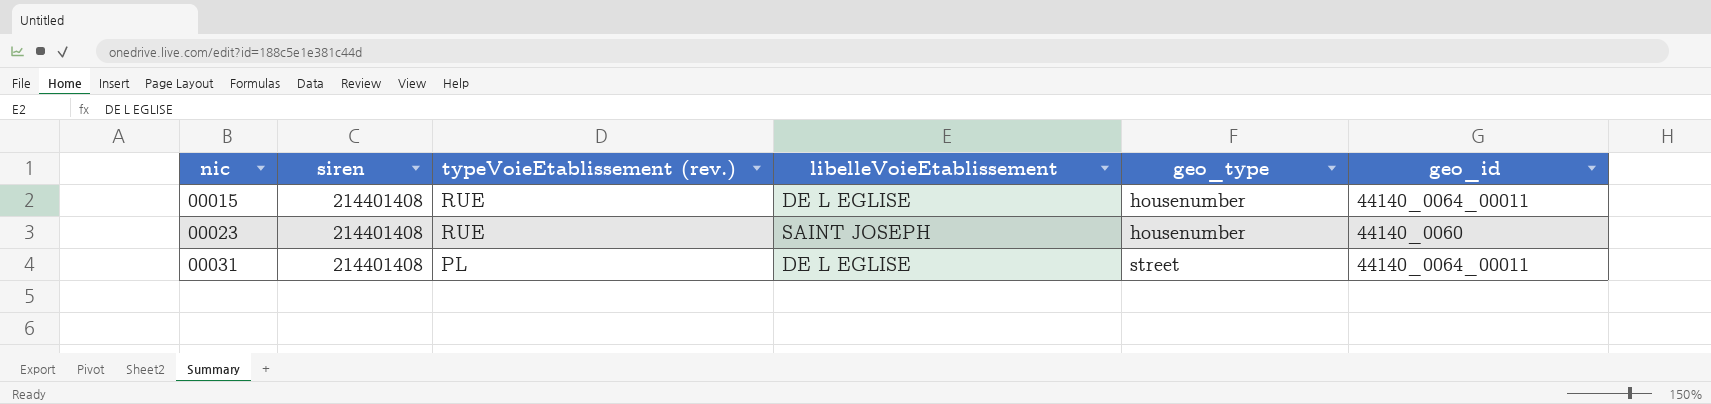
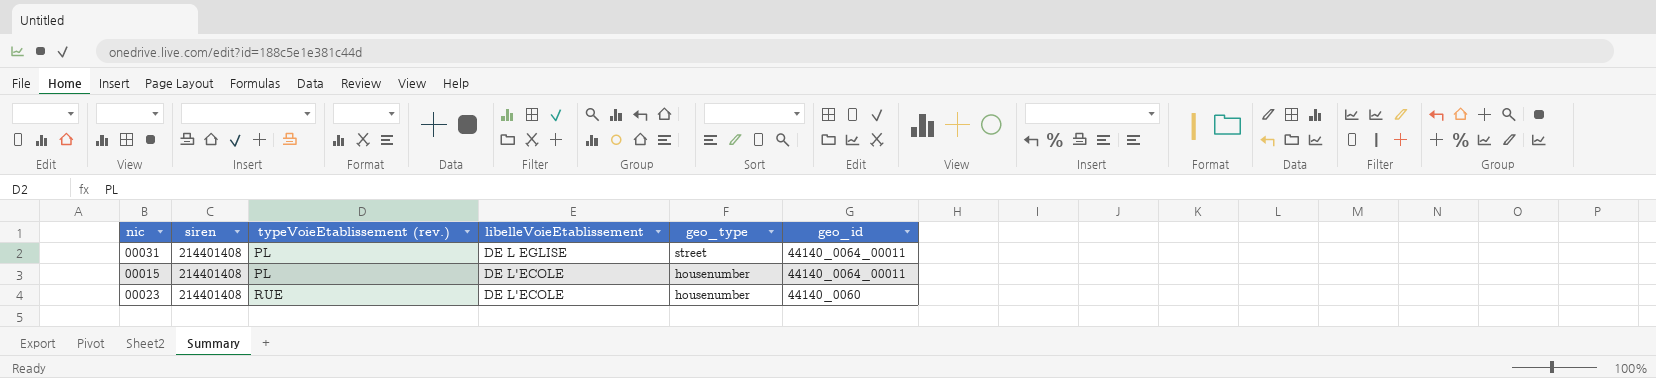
row order: nic ascending -> typeVoieEtablissement (rev.) ascending
00015 | typeVoieEtablissement (rev.): RUE -> PL
00015 | libelleVoieEtablissement: DE L EGLISE -> DE L'ECOLE
00023 | libelleVoieEtablissement: SAINT JOSEPH -> DE L'ECOLE

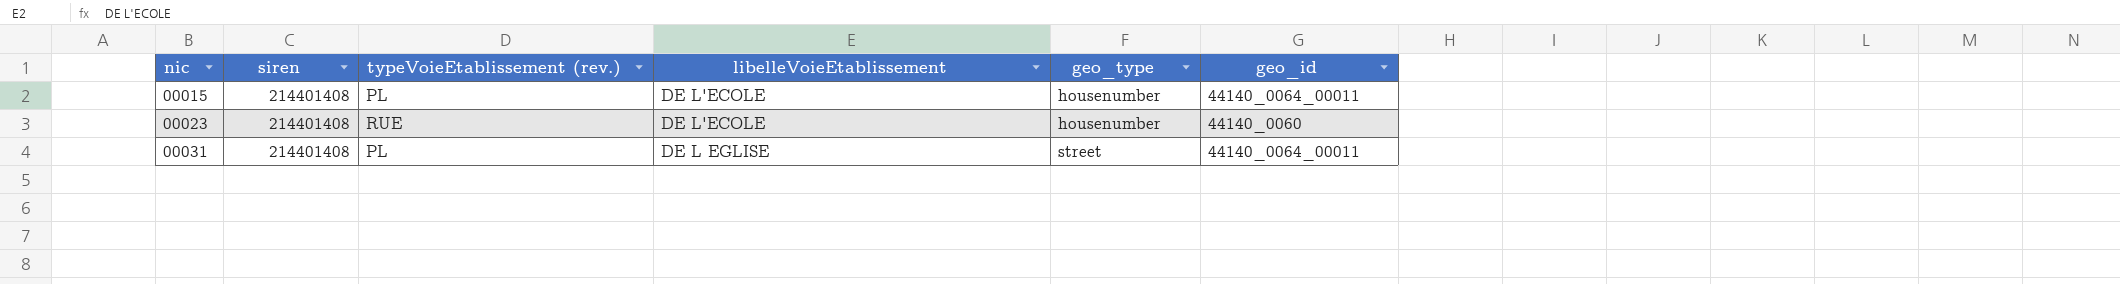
row order: typeVoieEtablissement (rev.) ascending -> nic ascending

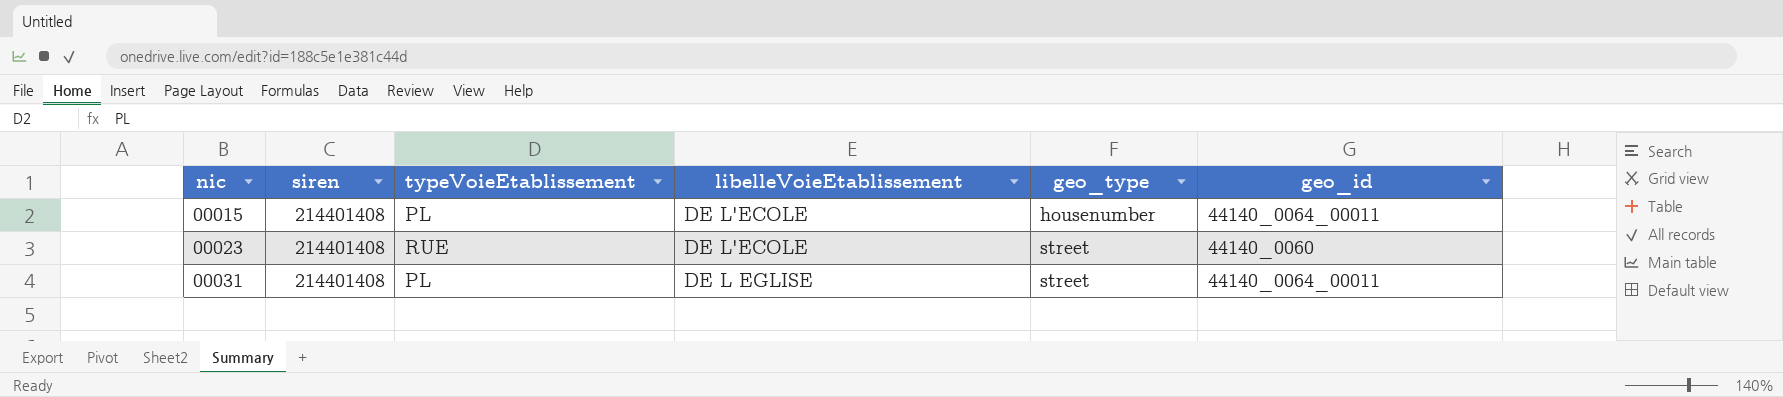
column name: typeVoieEtablissement (rev.) -> typeVoieEtablissement
00023 | geo_type: housenumber -> street

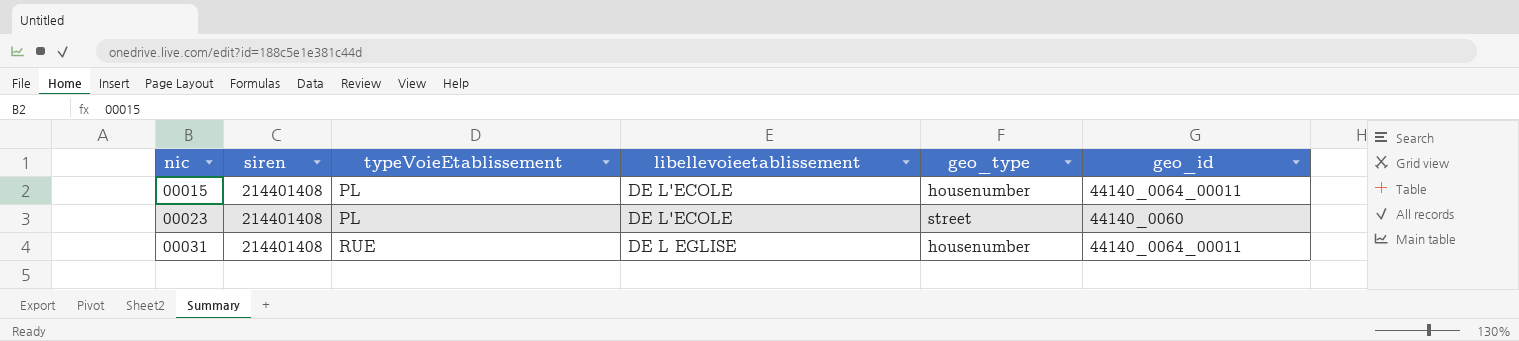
column name: libelleVoieEtablissement -> libellevoieetablissement
00023 | typeVoieEtablissement: RUE -> PL
00031 | typeVoieEtablissement: PL -> RUE
00031 | geo_type: street -> housenumber

